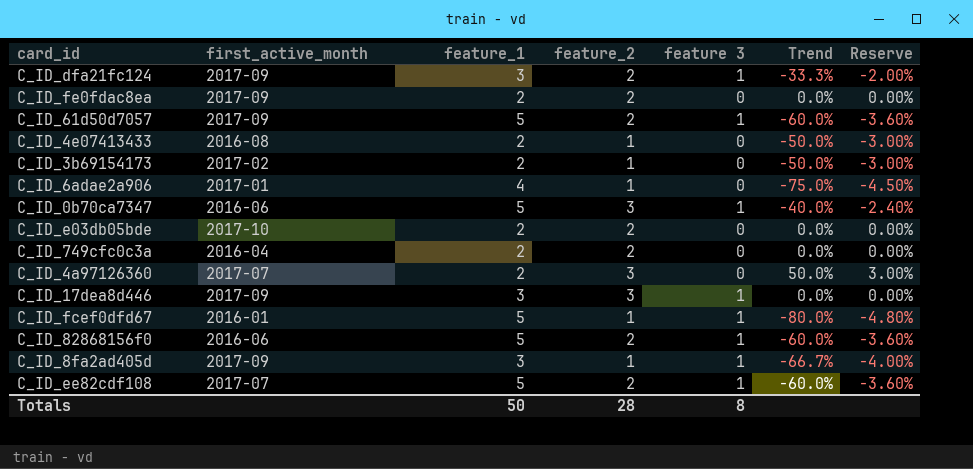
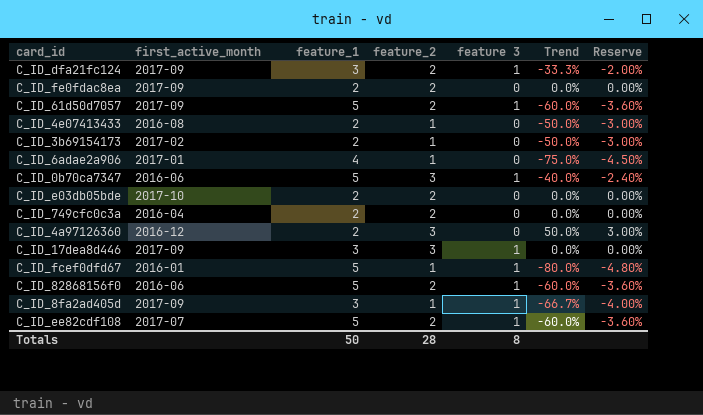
C_ID_4a97126360 | first_active_month: 2017-07 -> 2016-12

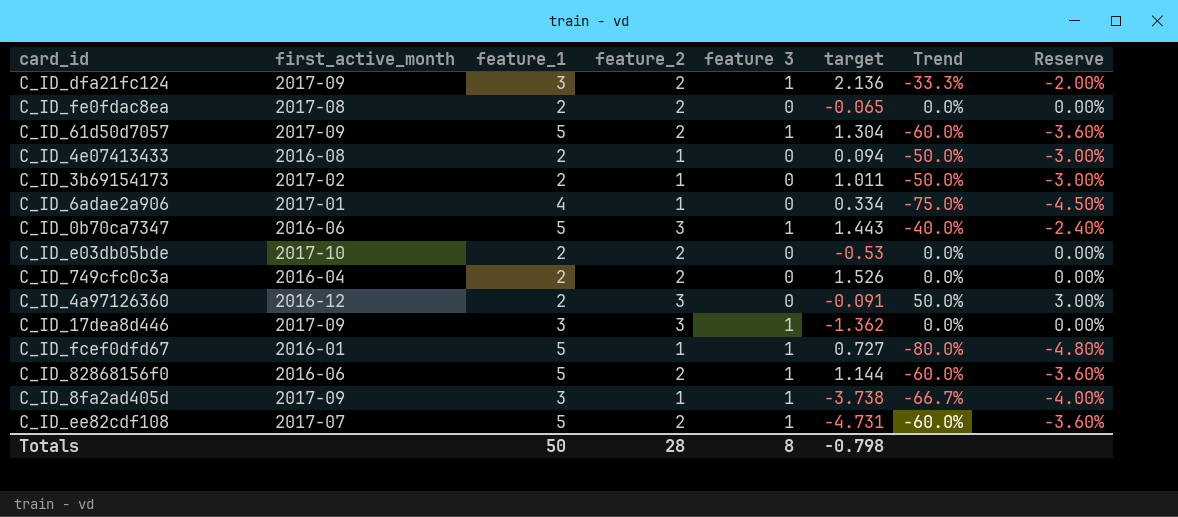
column target | position: none -> 6
C_ID_fe0fdac8ea | first_active_month: 2017-09 -> 2017-08

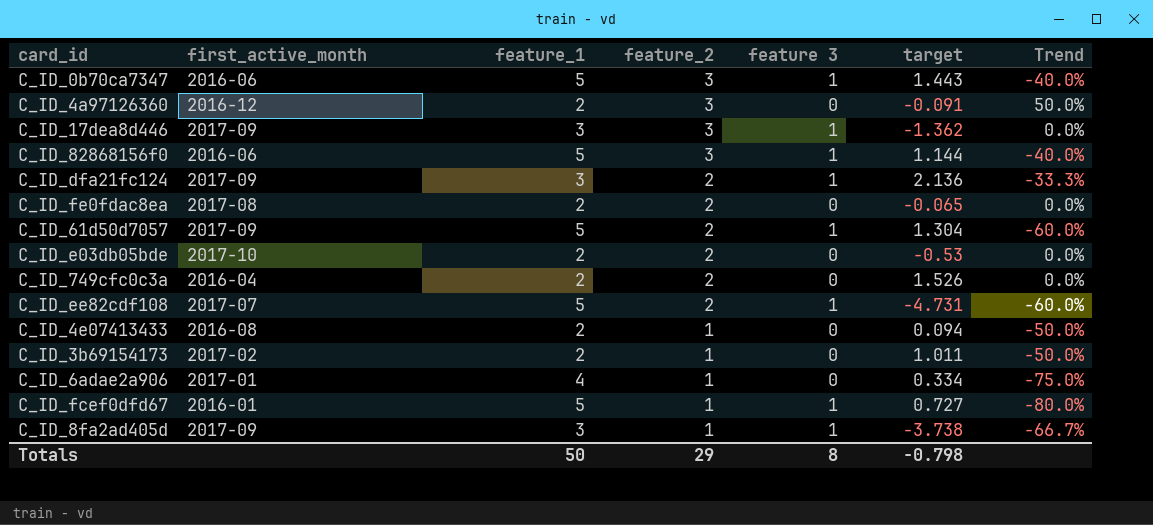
row order: none -> feature_2 descending
column Reserve | formula: [Trend] * 0.06 -> none
C_ID_82868156f0 | feature_2: 2 -> 3
C_ID_82868156f0 | Trend: -60.0% -> -40.0%
Totals | feature_2: 28 -> 29

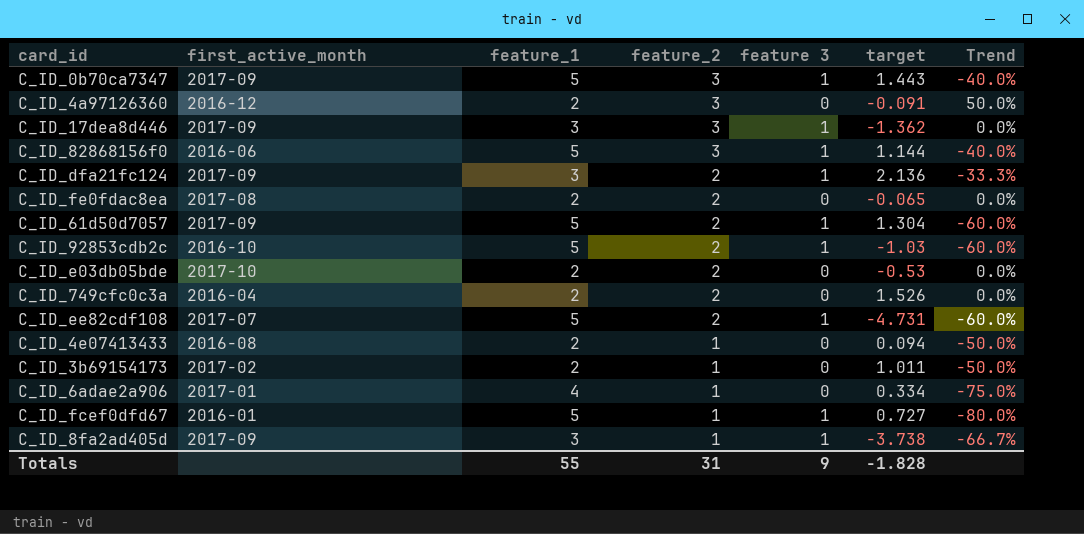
C_ID_0b70ca7347 | first_active_month: 2016-06 -> 2017-09
row C_ID_92853cdb2c: none -> 2016-10 | 5 | 2 | 1 | -1.03 | -60.0%
Totals | feature_1: 50 -> 55
Totals | feature_2: 29 -> 31
Totals | feature 3: 8 -> 9
Totals | target: -0.798 -> -1.828

